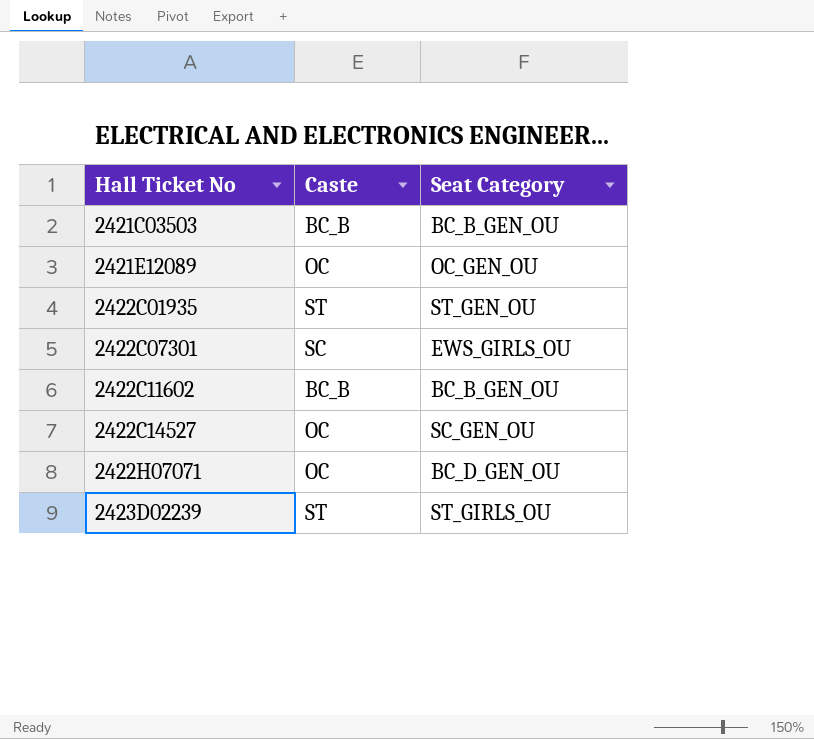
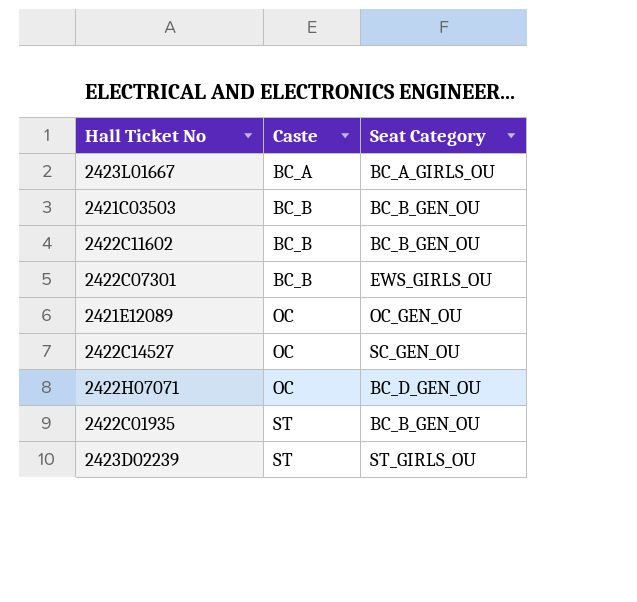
row order: Hall Ticket No ascending -> Caste ascending
row 2423L01667: none -> BC_A | BC_A_GIRLS_OU
2422C07301 | Caste: SC -> BC_B
2422C01935 | Seat Category: ST_GEN_OU -> BC_B_GEN_OU

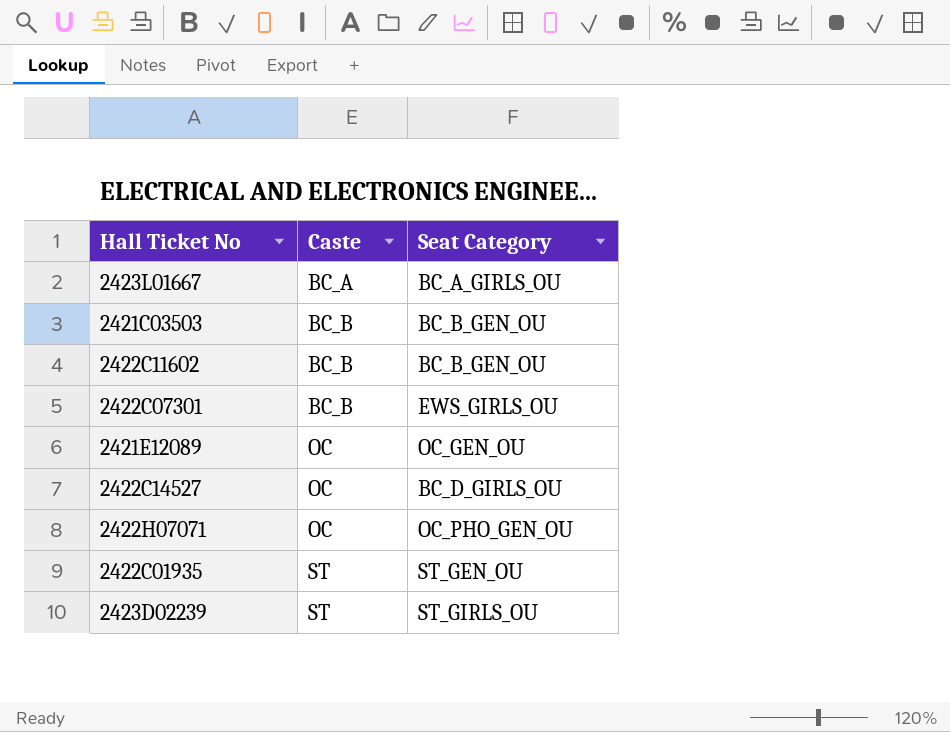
2422C14527 | Seat Category: SC_GEN_OU -> BC_D_GIRLS_OU
2422H07071 | Seat Category: BC_D_GEN_OU -> OC_PHO_GEN_OU
2422C01935 | Seat Category: BC_B_GEN_OU -> ST_GEN_OU

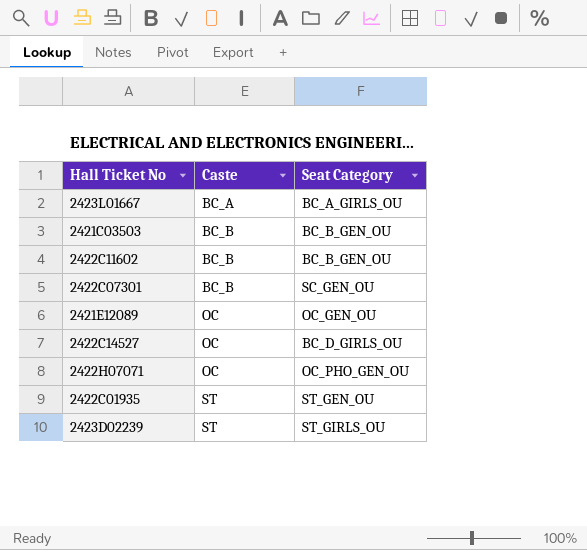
2422C07301 | Seat Category: EWS_GIRLS_OU -> SC_GEN_OU

